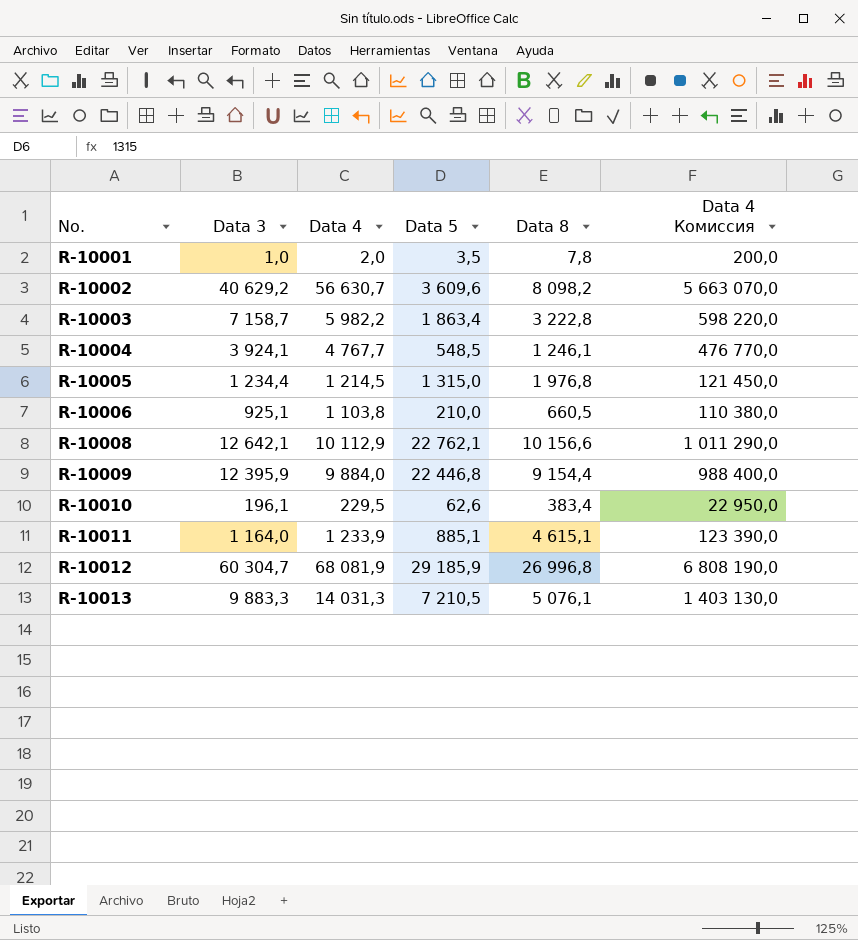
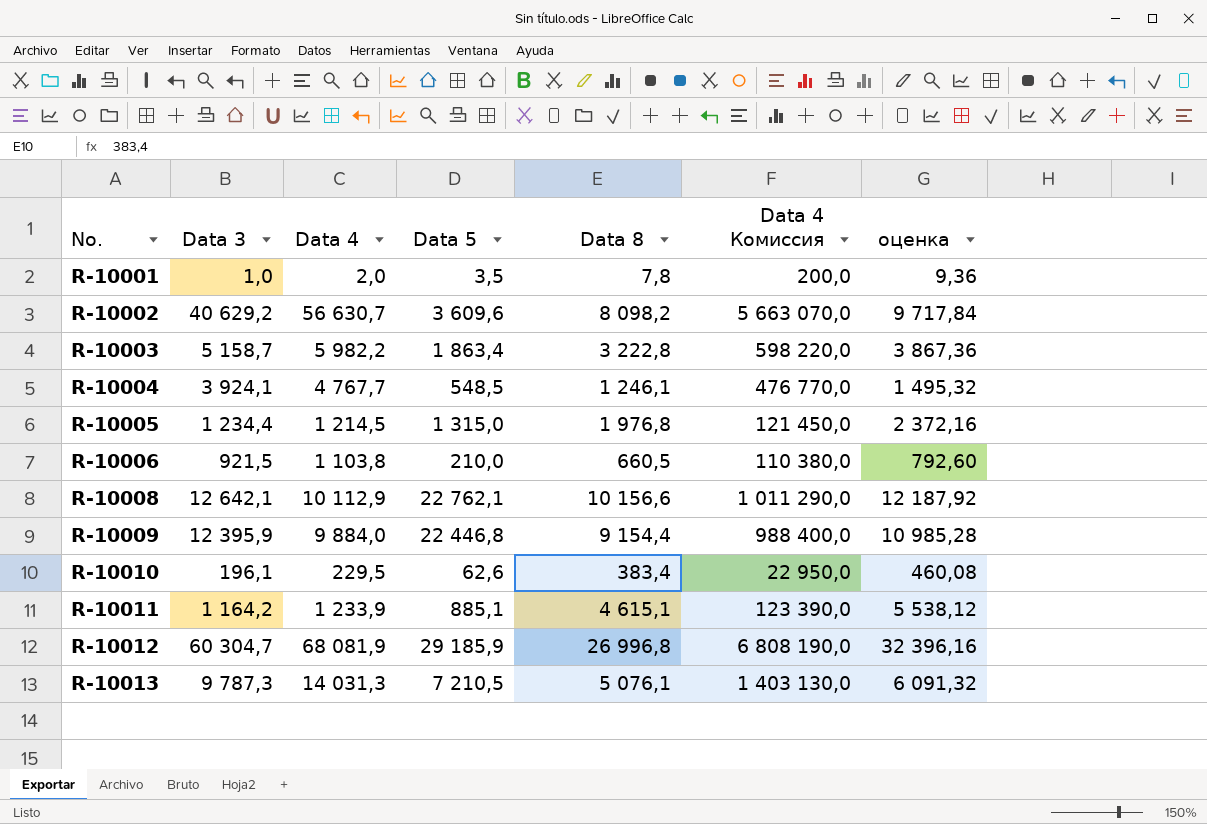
column оценка | formula: none -> [Data 8] * 1,2
R-10003 | Data 3: 7 158,7 -> 5 158,7
R-10006 | Data 3: 925,1 -> 921,5
R-10011 | Data 3: 1 164,0 -> 1 164,2
R-10013 | Data 3: 9 883,3 -> 9 787,3

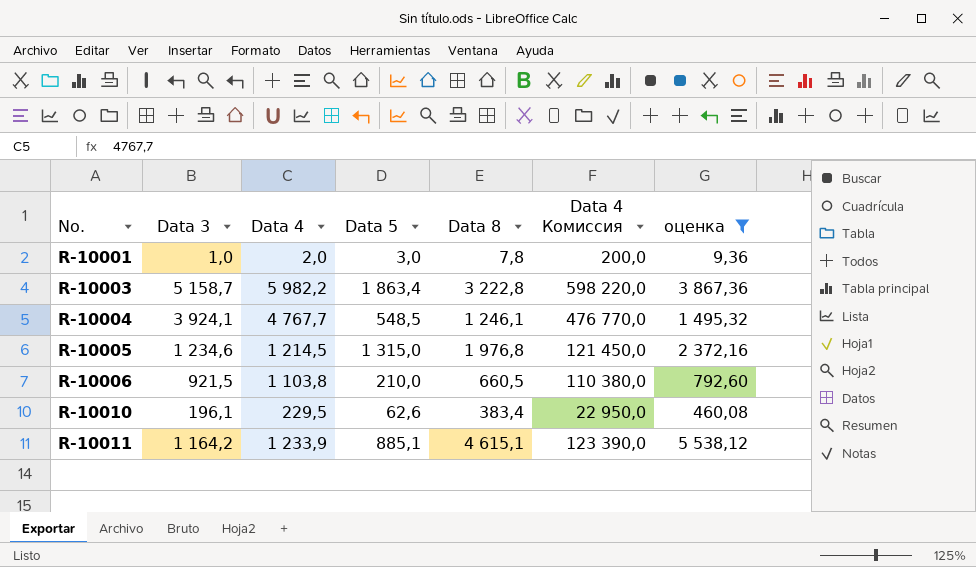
filter: none -> оценка <= 5 538,12
R-10001 | Data 5: 3,5 -> 3,0
R-10005 | Data 3: 1 234,4 -> 1 234,6

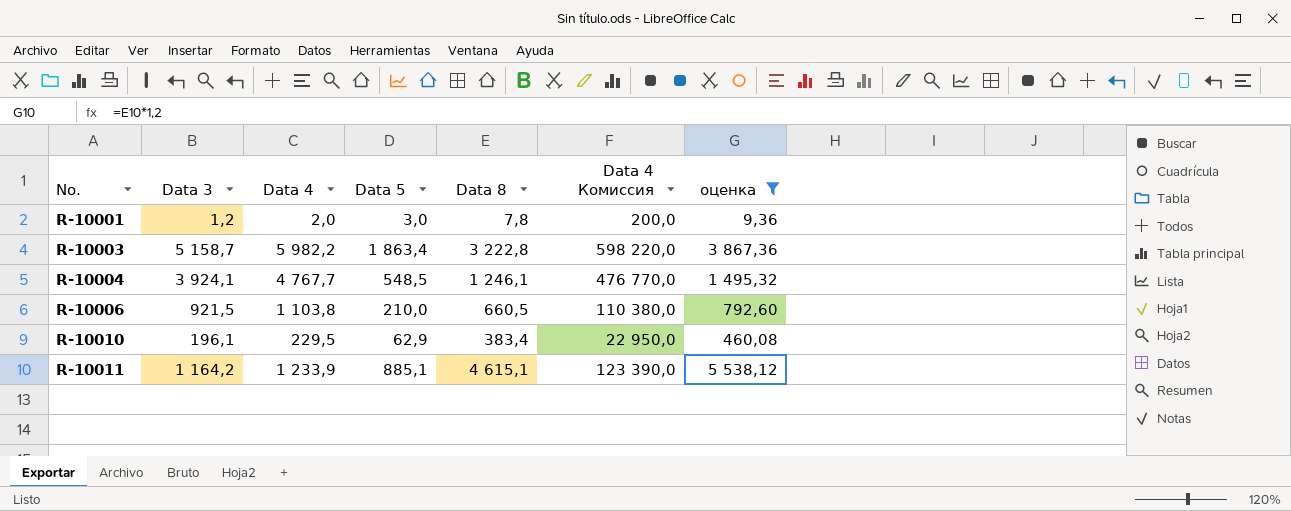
row R-10005: 1 234,6 | 1 214,5 | 1 315,0 | 1 976,8 | 121 450,0 | 2 372,16 -> none
R-10001 | Data 3: 1,0 -> 1,2
R-10010 | Data 5: 62,6 -> 62,9

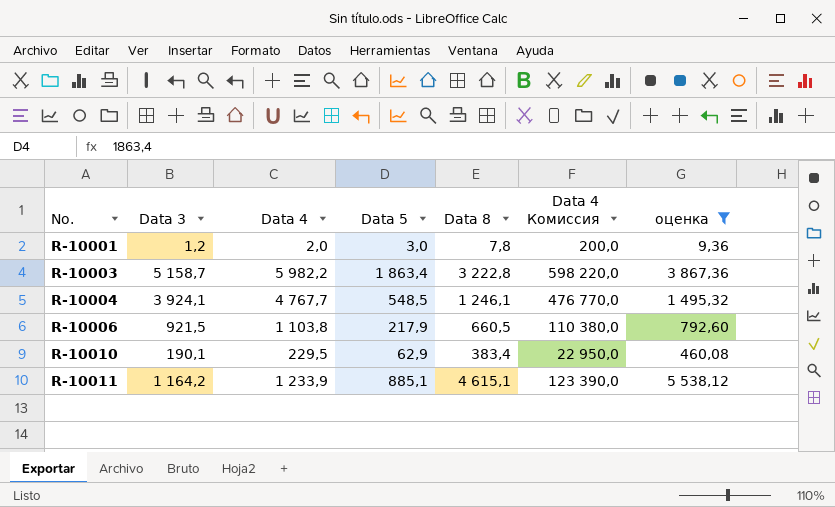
R-10006 | Data 5: 210,0 -> 217,9
R-10010 | Data 3: 196,1 -> 190,1

